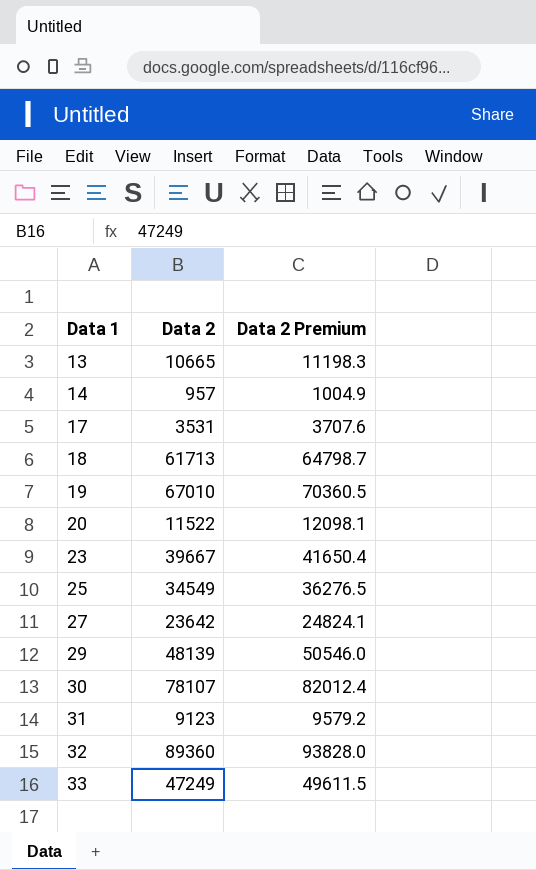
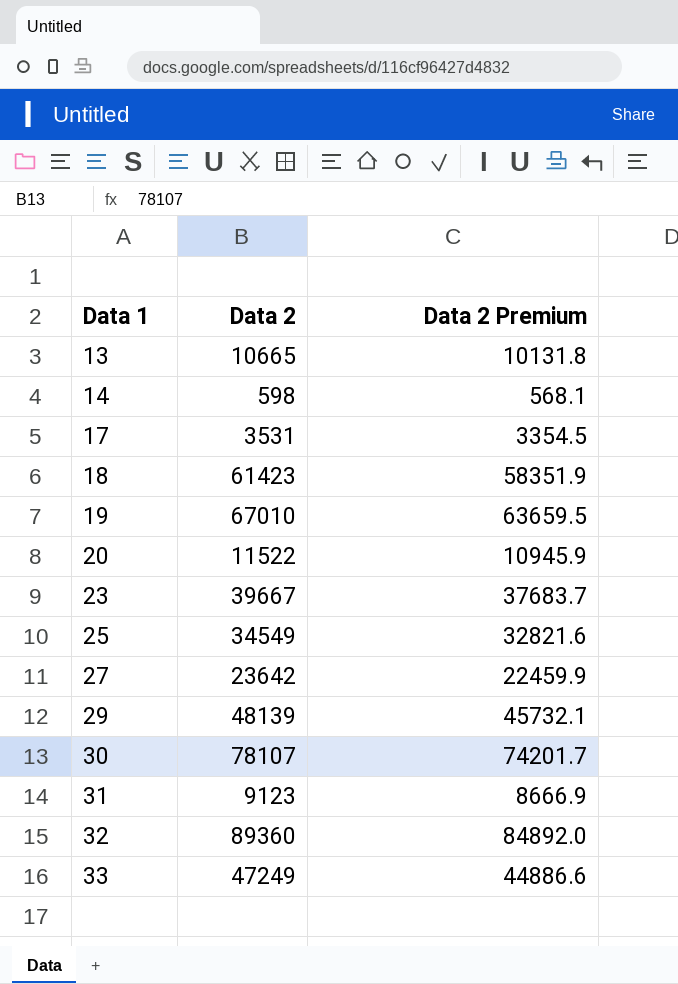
column Data 2 Premium | formula: [Data 2] * 1.05 -> [Data 2] * 0.95
14 | Data 2: 957 -> 598
18 | Data 2: 61713 -> 61423

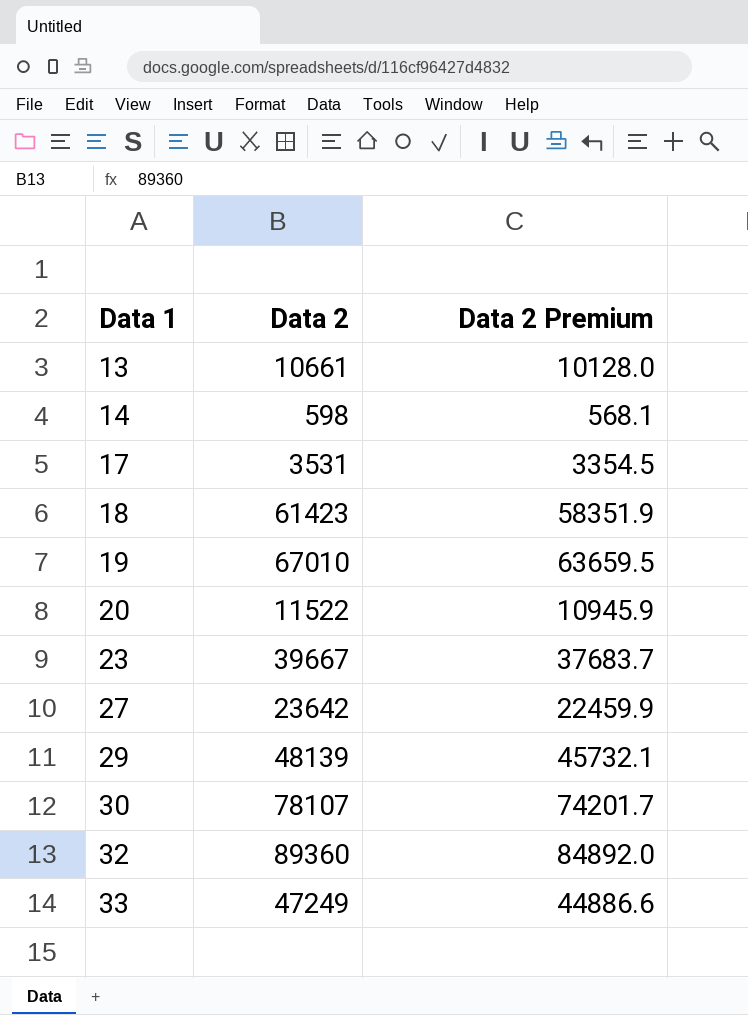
row 25: 34549 | 32821.6 -> none
row 31: 9123 | 8666.9 -> none
13 | Data 2: 10665 -> 10661
13 | Data 2 Premium: 10131.8 -> 10128.0

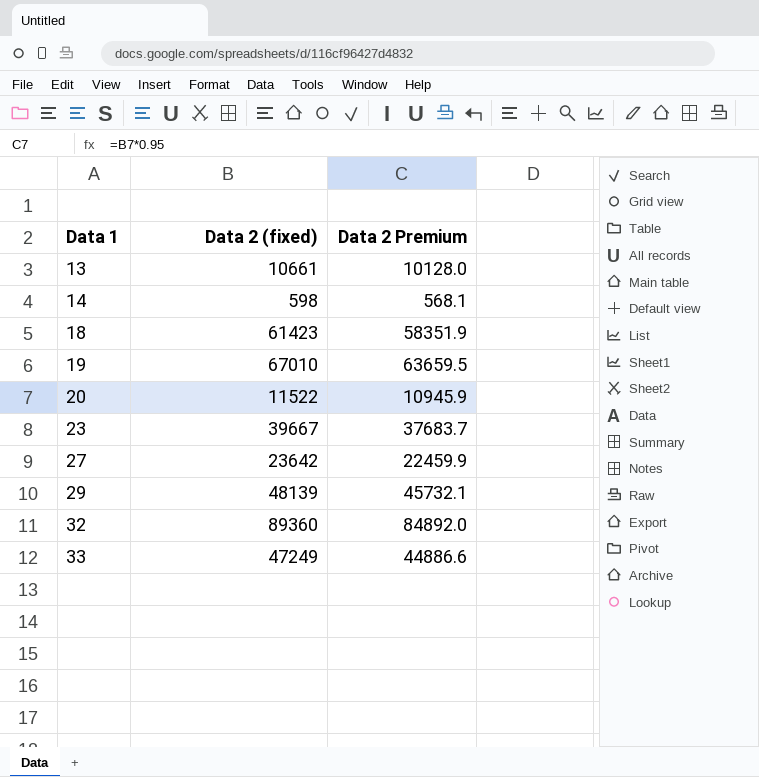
column name: Data 2 -> Data 2 (fixed)
row 17: 3531 | 3354.5 -> none
row 30: 78107 | 74201.7 -> none

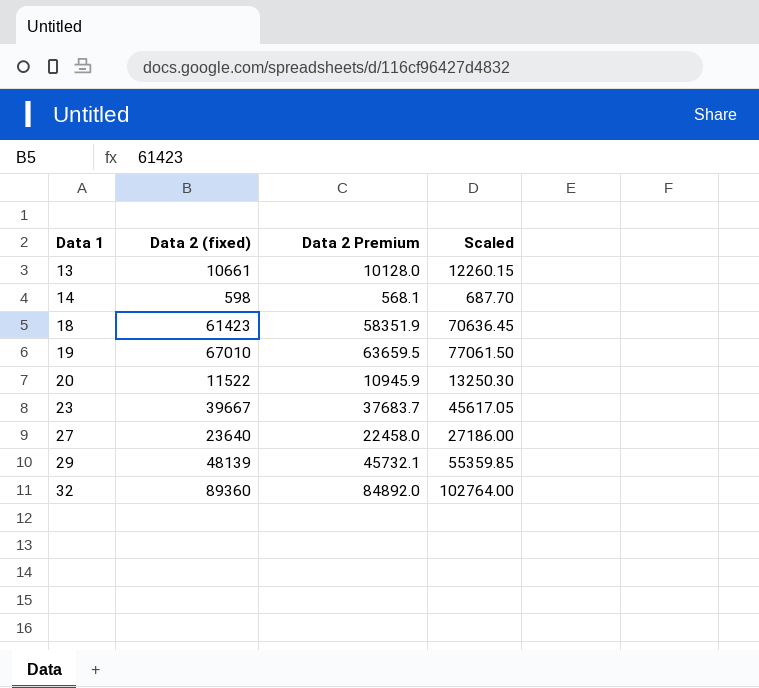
column Scaled | formula: none -> [Data 2 (fixed)] * 1.15
row 33: 47249 | 44886.6 -> none
27 | Data 2 (fixed): 23642 -> 23640
27 | Data 2 Premium: 22459.9 -> 22458.0

